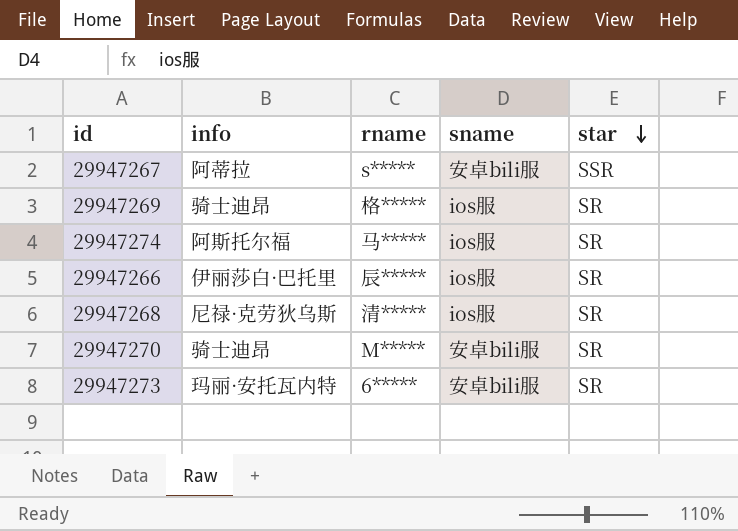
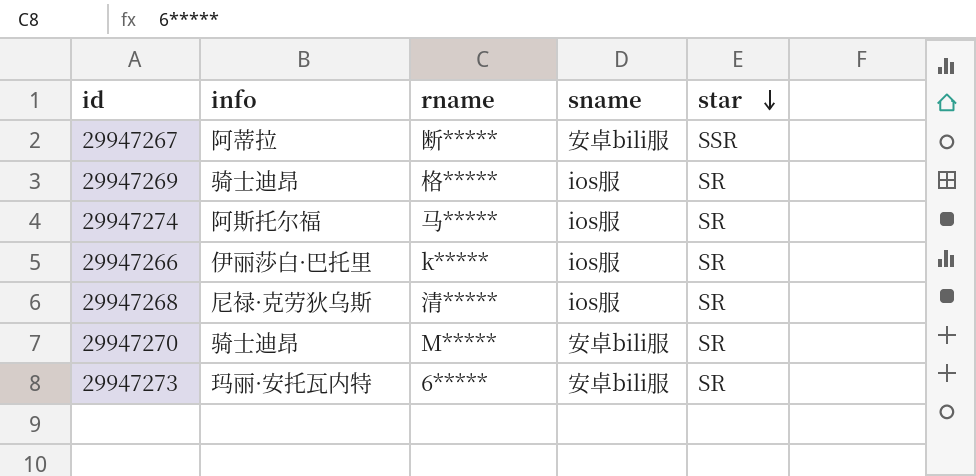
29947267 | rname: s***** -> 断*****
29947266 | rname: 辰***** -> k*****

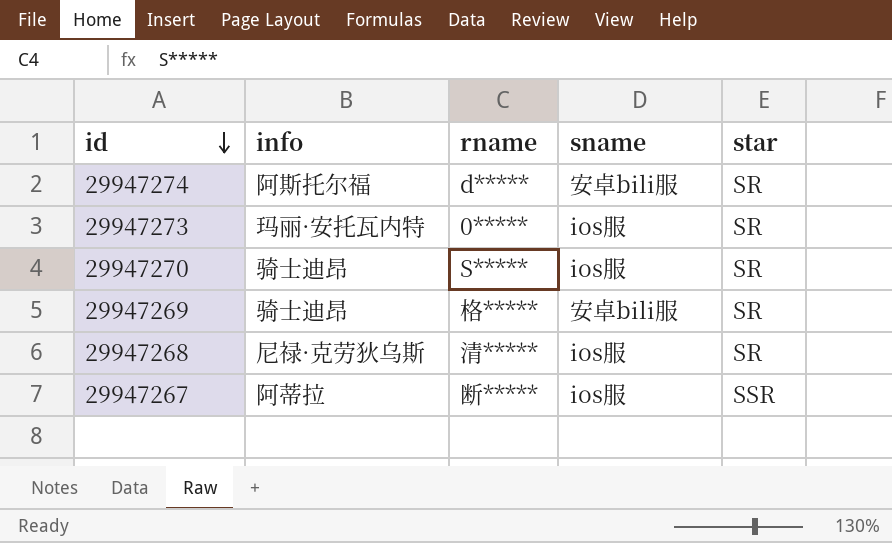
row order: star descending -> id descending
row 29947266: 伊丽莎白·巴托里 | k***** | ios服 | SR -> none
29947274 | rname: 马***** -> d*****
29947274 | sname: ios服 -> 安卓bili服
29947273 | rname: 6***** -> 0*****
29947273 | sname: 安卓bili服 -> ios服
29947270 | rname: M***** -> S*****
29947270 | sname: 安卓bili服 -> ios服
29947269 | sname: ios服 -> 安卓bili服
29947267 | sname: 安卓bili服 -> ios服

